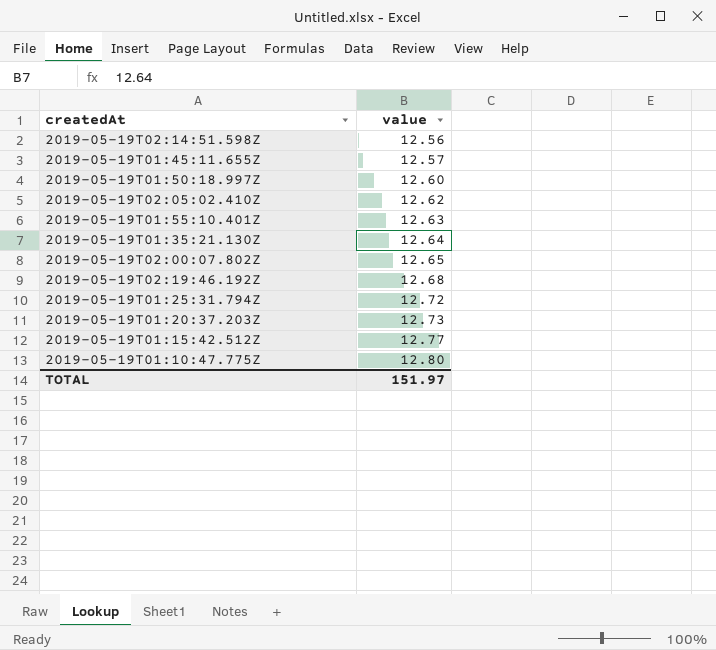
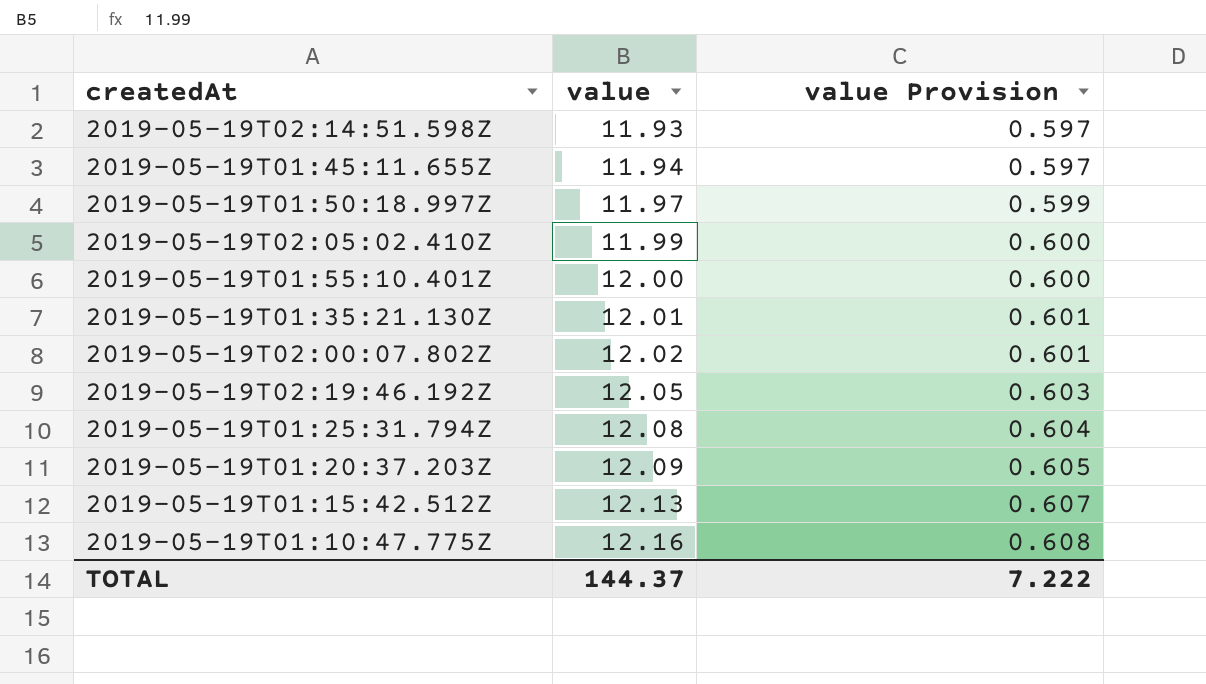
column value Provision | formula: none -> [value] * 0.05
2019-05-19T02:14:51.598Z | value: 12.56 -> 11.93
2019-05-19T01:45:11.655Z | value: 12.57 -> 11.94
2019-05-19T01:50:18.997Z | value: 12.60 -> 11.97
2019-05-19T02:05:02.410Z | value: 12.62 -> 11.99
2019-05-19T01:55:10.401Z | value: 12.63 -> 12.00
2019-05-19T01:35:21.130Z | value: 12.64 -> 12.01
2019-05-19T02:00:07.802Z | value: 12.65 -> 12.02
2019-05-19T02:19:46.192Z | value: 12.68 -> 12.05
2019-05-19T01:25:31.794Z | value: 12.72 -> 12.08
2019-05-19T01:20:37.203Z | value: 12.73 -> 12.09
2019-05-19T01:15:42.512Z | value: 12.77 -> 12.13
2019-05-19T01:10:47.775Z | value: 12.80 -> 12.16
TOTAL | value: 151.97 -> 144.37

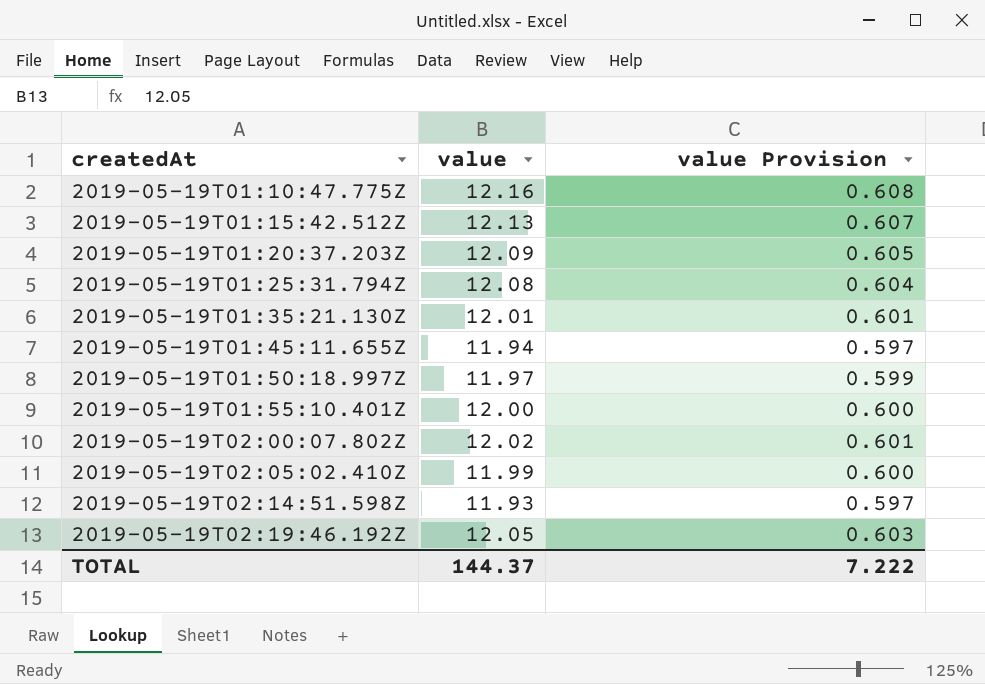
row order: value ascending -> createdAt ascending

